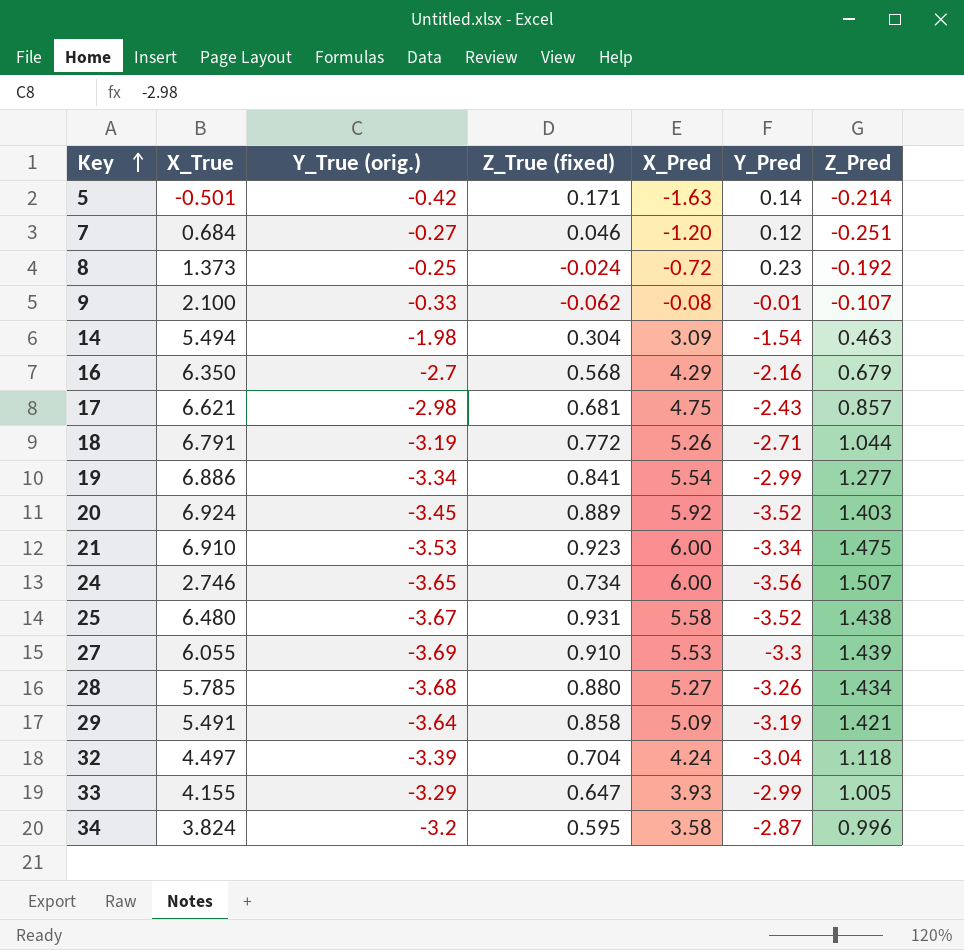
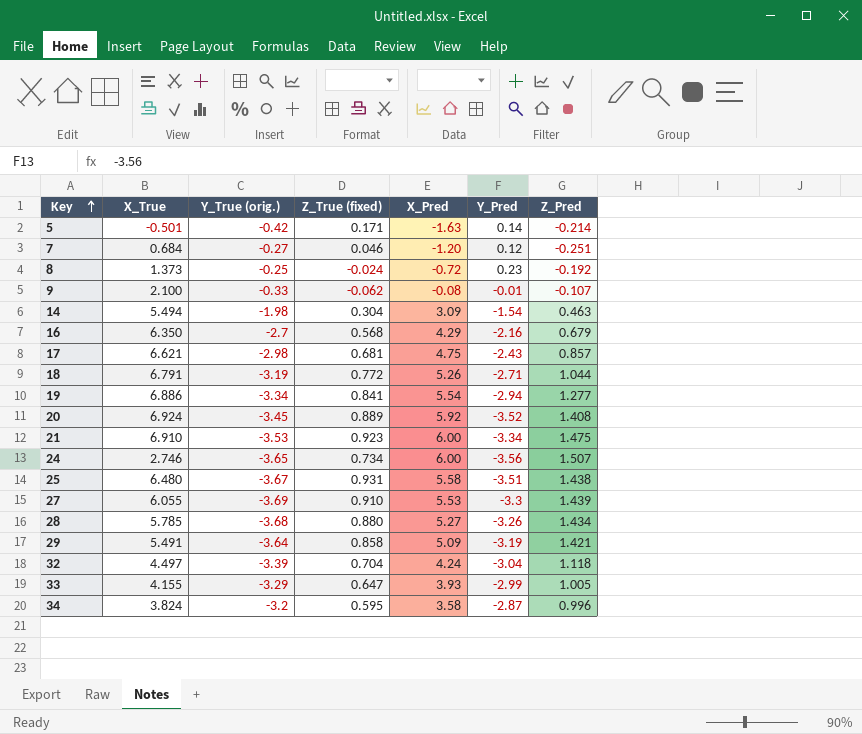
19 | Y_Pred: -2.99 -> -2.94
20 | Z_Pred: 1.403 -> 1.408
25 | Y_Pred: -3.52 -> -3.51

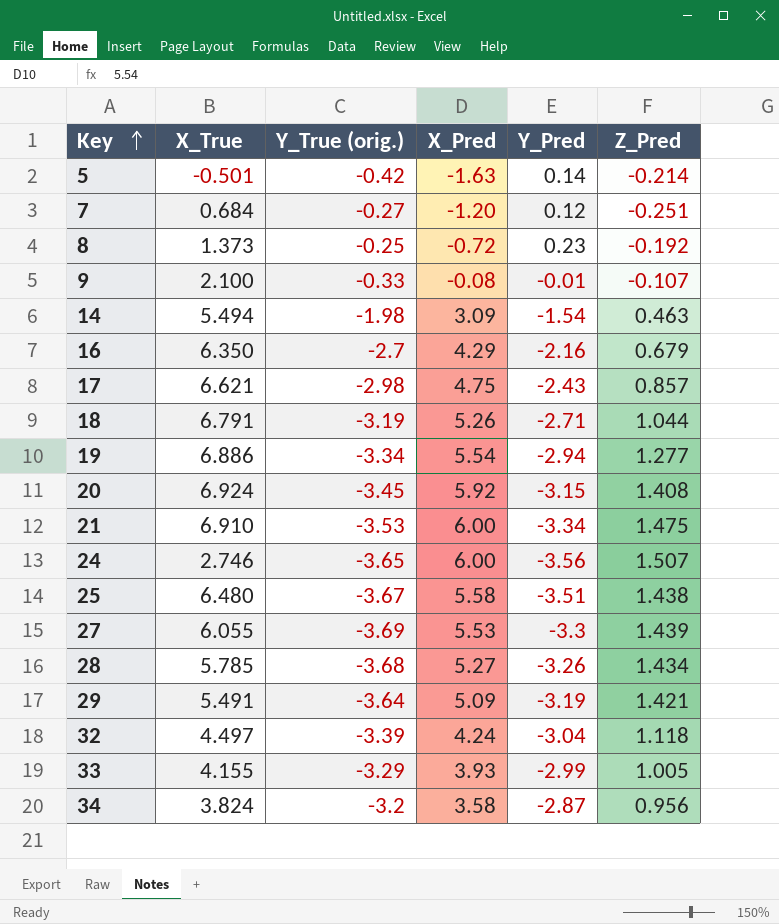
column Z_True (fixed) | position: 4 -> none
20 | Y_Pred: -3.52 -> -3.15
34 | Z_Pred: 0.996 -> 0.956

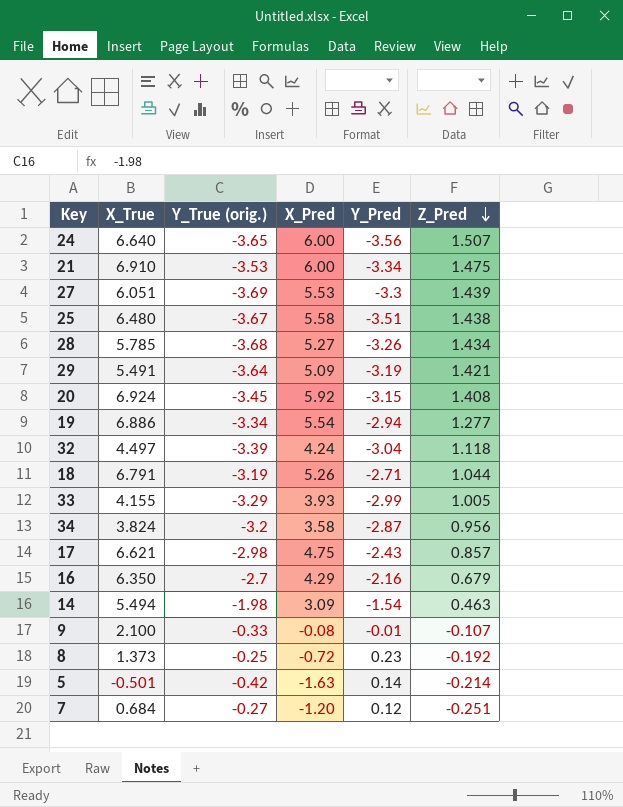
row order: Key ascending -> Z_Pred descending
24 | X_True: 2.746 -> 6.640
27 | X_True: 6.055 -> 6.051

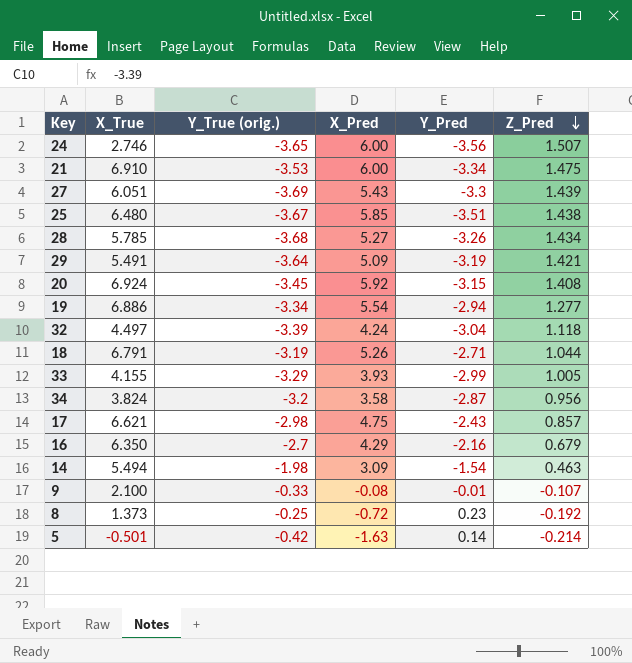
row 7: 0.684 | -0.27 | -1.20 | 0.12 | -0.251 -> none
24 | X_True: 6.640 -> 2.746
27 | X_Pred: 5.53 -> 5.43
25 | X_Pred: 5.58 -> 5.85

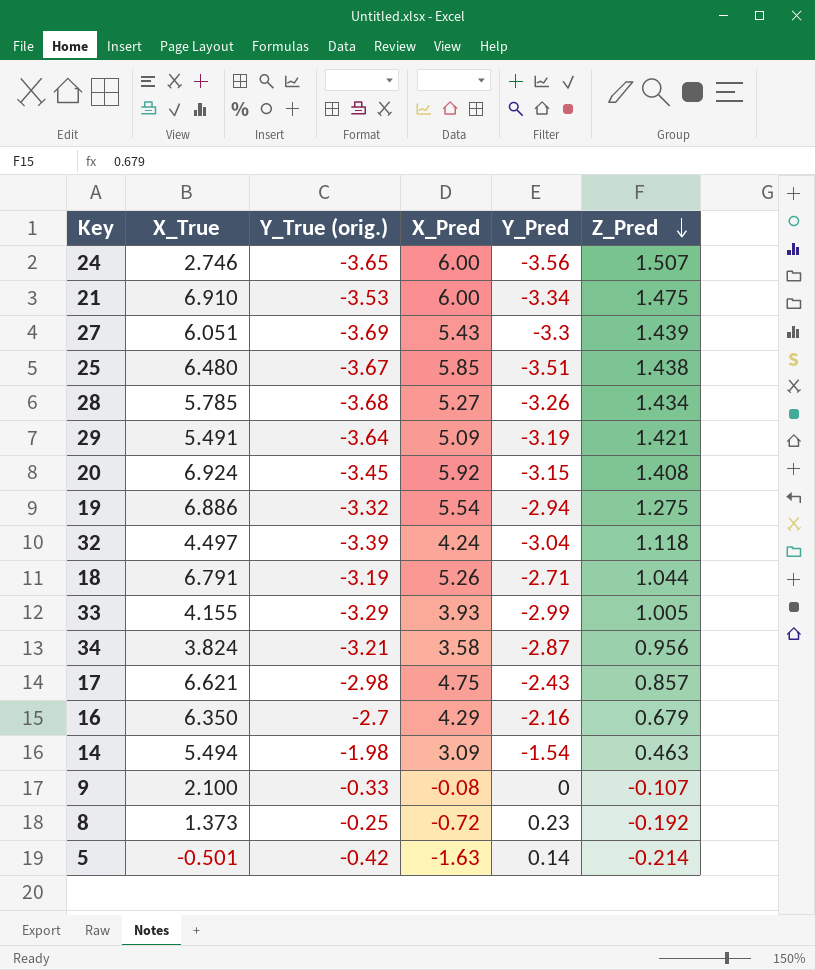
19 | Y_True (orig.): -3.34 -> -3.32
19 | Z_Pred: 1.277 -> 1.275
34 | Y_True (orig.): -3.2 -> -3.21
9 | Y_Pred: -0.01 -> 0

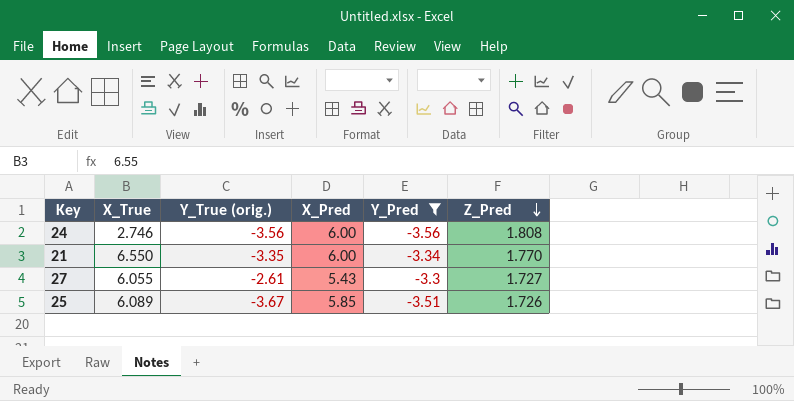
filter: none -> Y_Pred <= -3.3
24 | Y_True (orig.): -3.65 -> -3.56
24 | Z_Pred: 1.507 -> 1.808
21 | X_True: 6.910 -> 6.550
21 | Y_True (orig.): -3.53 -> -3.35
21 | Z_Pred: 1.475 -> 1.770
27 | X_True: 6.051 -> 6.055
27 | Y_True (orig.): -3.69 -> -2.61
27 | Z_Pred: 1.439 -> 1.727
25 | X_True: 6.480 -> 6.089
25 | Z_Pred: 1.438 -> 1.726

